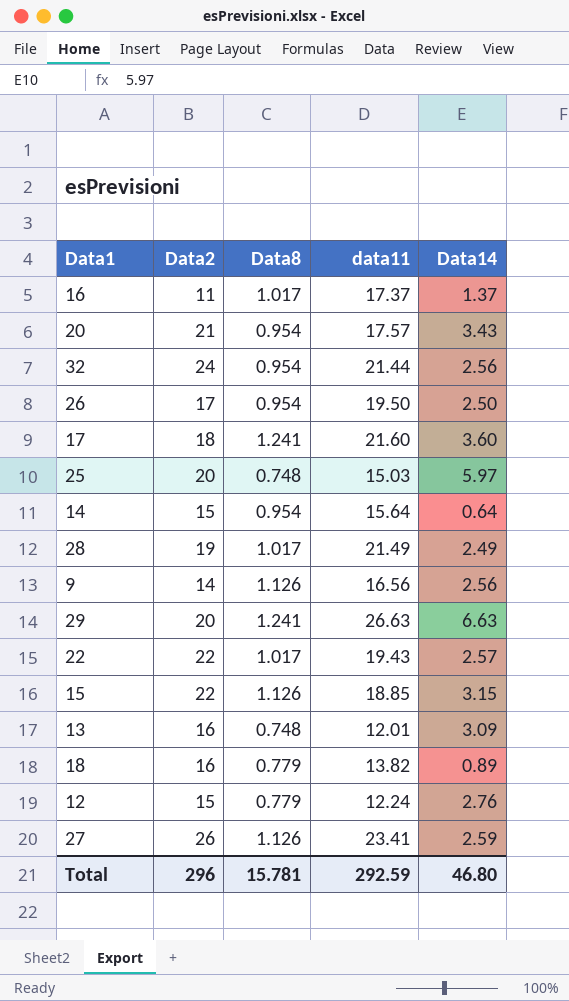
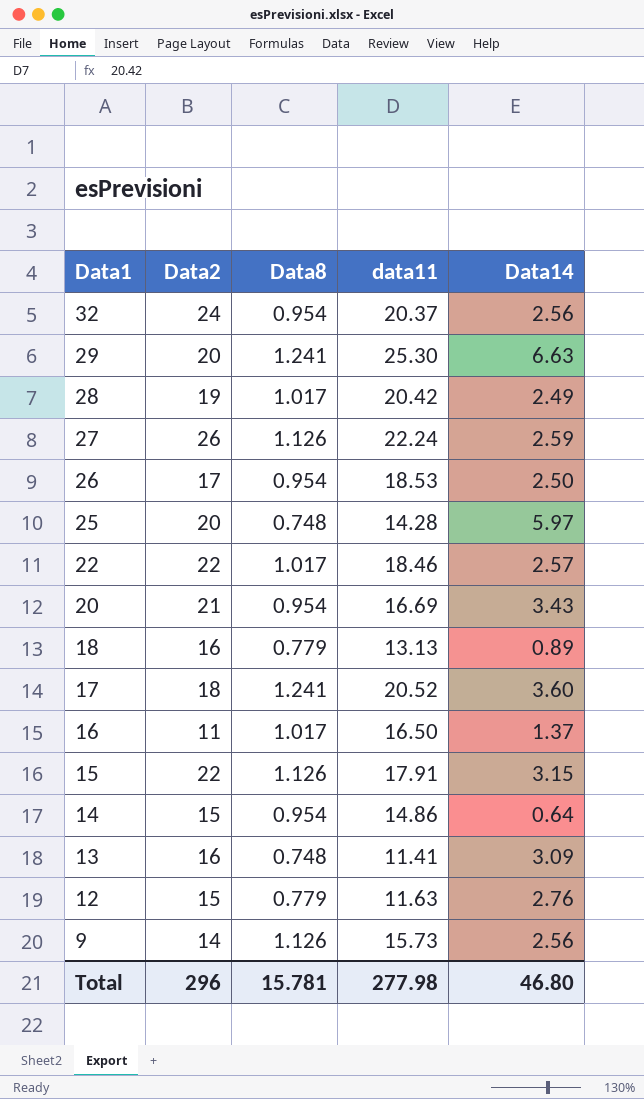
row order: none -> Data1 descending
32 | data11: 21.44 -> 20.37
29 | data11: 26.63 -> 25.30
28 | data11: 21.49 -> 20.42
27 | data11: 23.41 -> 22.24
26 | data11: 19.50 -> 18.53
25 | data11: 15.03 -> 14.28
22 | data11: 19.43 -> 18.46
20 | data11: 17.57 -> 16.69
18 | data11: 13.82 -> 13.13
17 | data11: 21.60 -> 20.52
16 | data11: 17.37 -> 16.50
15 | data11: 18.85 -> 17.91
14 | data11: 15.64 -> 14.86
13 | data11: 12.01 -> 11.41
12 | data11: 12.24 -> 11.63
9 | data11: 16.56 -> 15.73
Total | data11: 292.59 -> 277.98

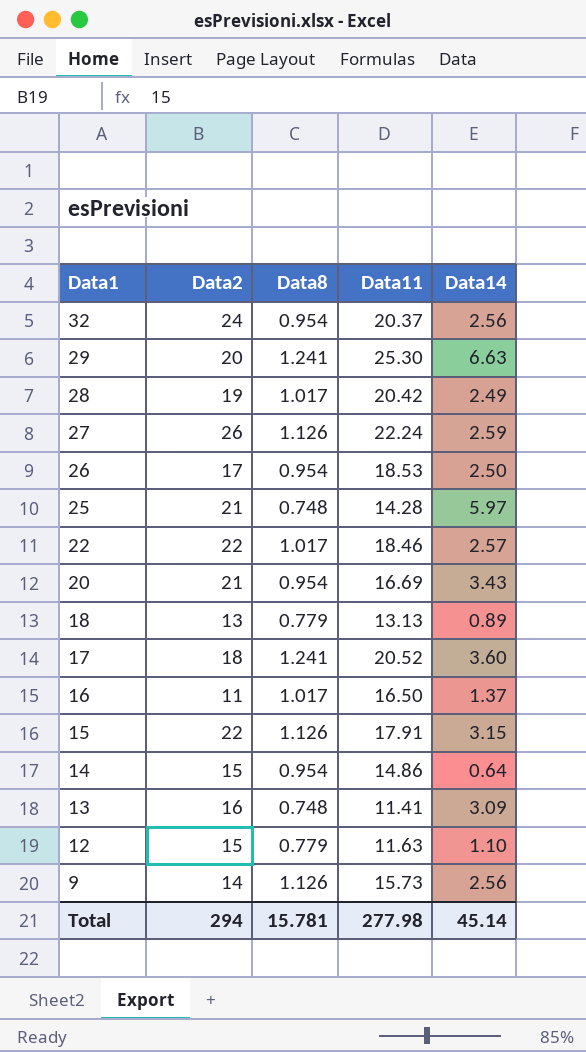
column name: data11 -> Data11
25 | Data2: 20 -> 21
18 | Data2: 16 -> 13
12 | Data14: 2.76 -> 1.10
Total | Data2: 296 -> 294
Total | Data14: 46.80 -> 45.14

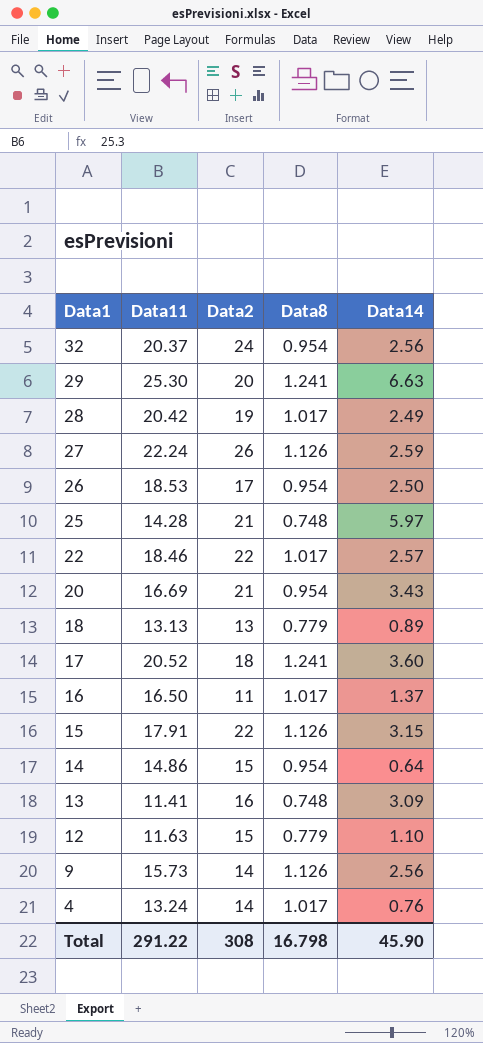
column Data11 | position: 4 -> 2
row 4: none -> 13.24 | 14 | 1.017 | 0.76
Total | Data11: 277.98 -> 291.22
Total | Data2: 294 -> 308
Total | Data8: 15.781 -> 16.798
Total | Data14: 45.14 -> 45.90

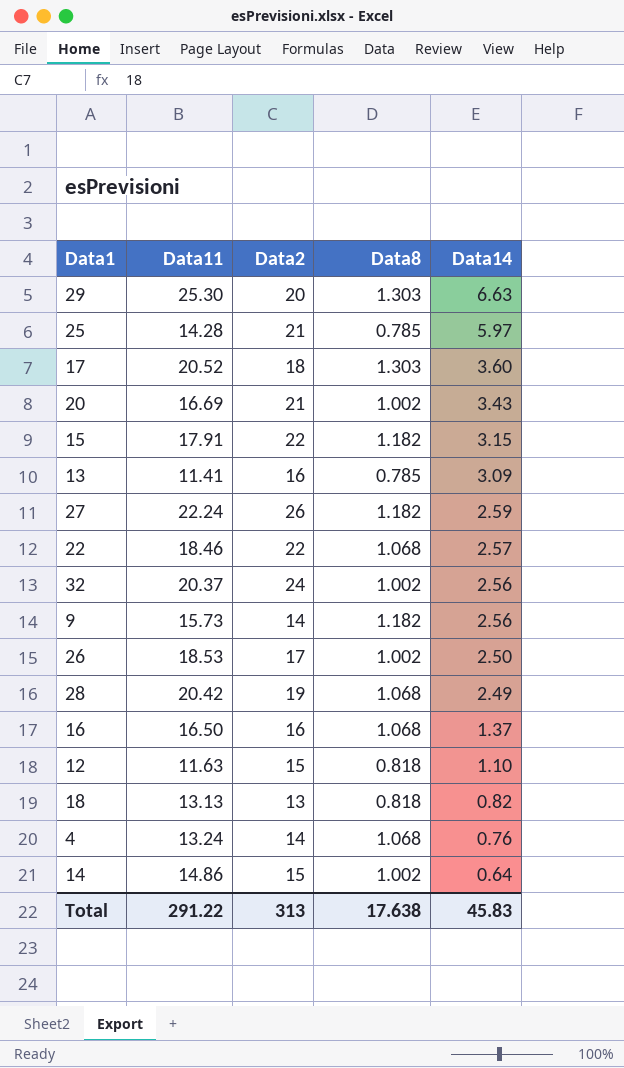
row order: Data1 descending -> Data14 descending
29 | Data8: 1.241 -> 1.303
25 | Data8: 0.748 -> 0.785
17 | Data8: 1.241 -> 1.303
20 | Data8: 0.954 -> 1.002
15 | Data8: 1.126 -> 1.182
13 | Data8: 0.748 -> 0.785
27 | Data8: 1.126 -> 1.182
22 | Data8: 1.017 -> 1.068
32 | Data8: 0.954 -> 1.002
9 | Data8: 1.126 -> 1.182
26 | Data8: 0.954 -> 1.002
28 | Data8: 1.017 -> 1.068
16 | Data2: 11 -> 16
16 | Data8: 1.017 -> 1.068
12 | Data8: 0.779 -> 0.818
18 | Data8: 0.779 -> 0.818
18 | Data14: 0.89 -> 0.82
4 | Data8: 1.017 -> 1.068
14 | Data8: 0.954 -> 1.002
Total | Data2: 308 -> 313
Total | Data8: 16.798 -> 17.638
Total | Data14: 45.90 -> 45.83

